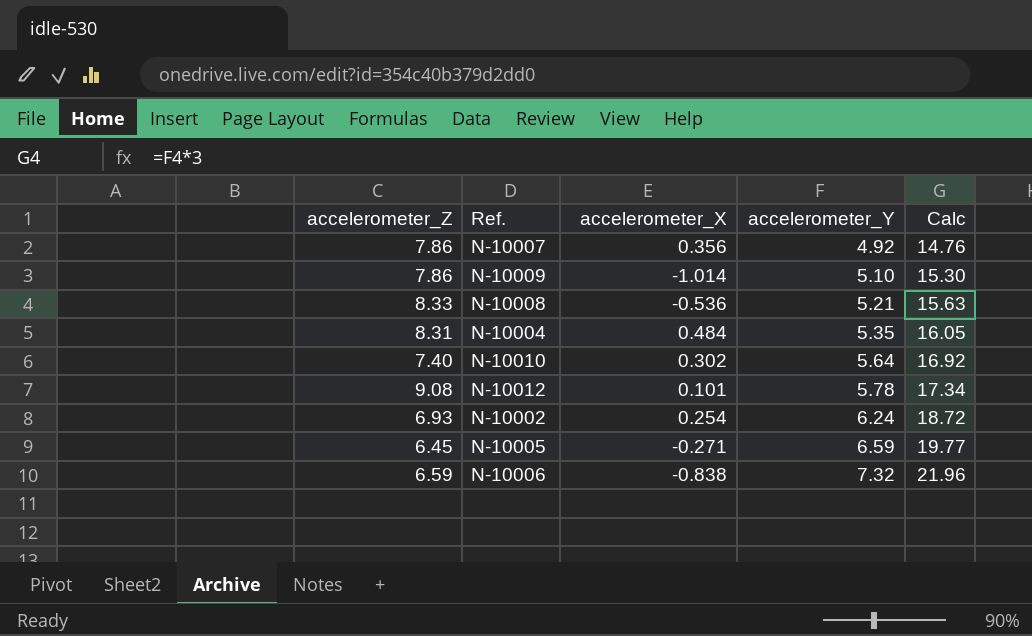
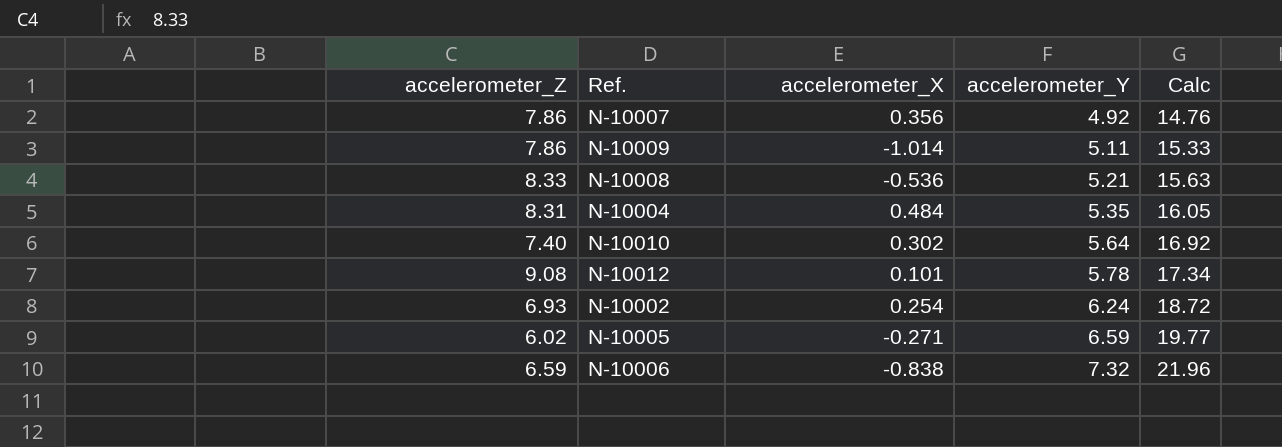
N-10009 | accelerometer_Y: 5.10 -> 5.11
N-10009 | Calc: 15.30 -> 15.33
N-10005 | accelerometer_Z: 6.45 -> 6.02

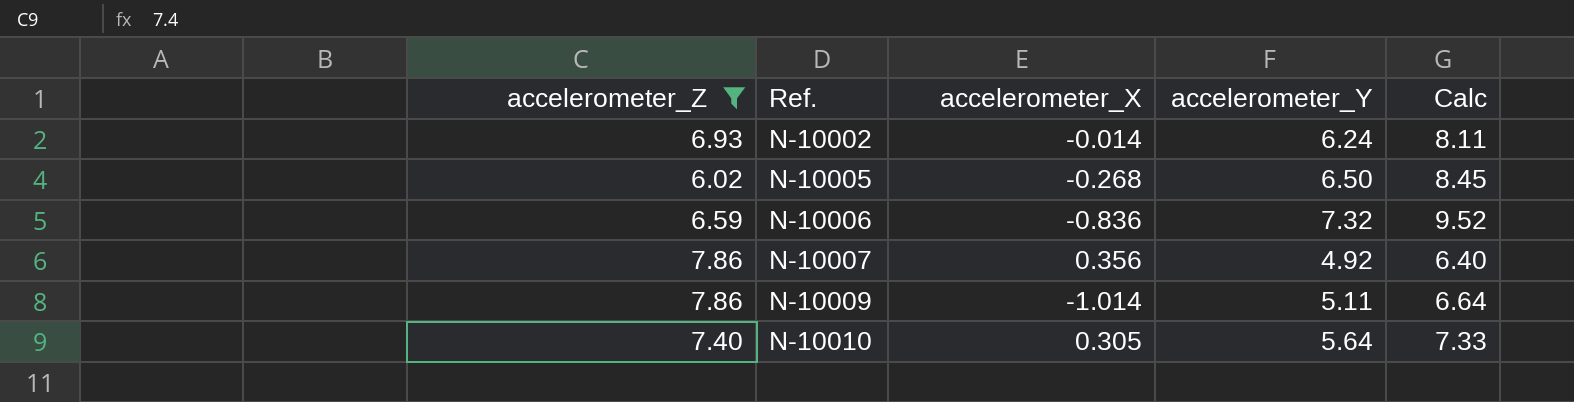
filter: none -> accelerometer_Z <= 7.86
row order: accelerometer_Y ascending -> Ref. ascending
column Calc | formula: [accelerometer_Y] * 3 -> [accelerometer_Y] * 1.3
N-10002 | accelerometer_X: 0.254 -> -0.014
N-10005 | accelerometer_X: -0.271 -> -0.268
N-10005 | accelerometer_Y: 6.59 -> 6.50
N-10006 | accelerometer_X: -0.838 -> -0.836
N-10010 | accelerometer_X: 0.302 -> 0.305

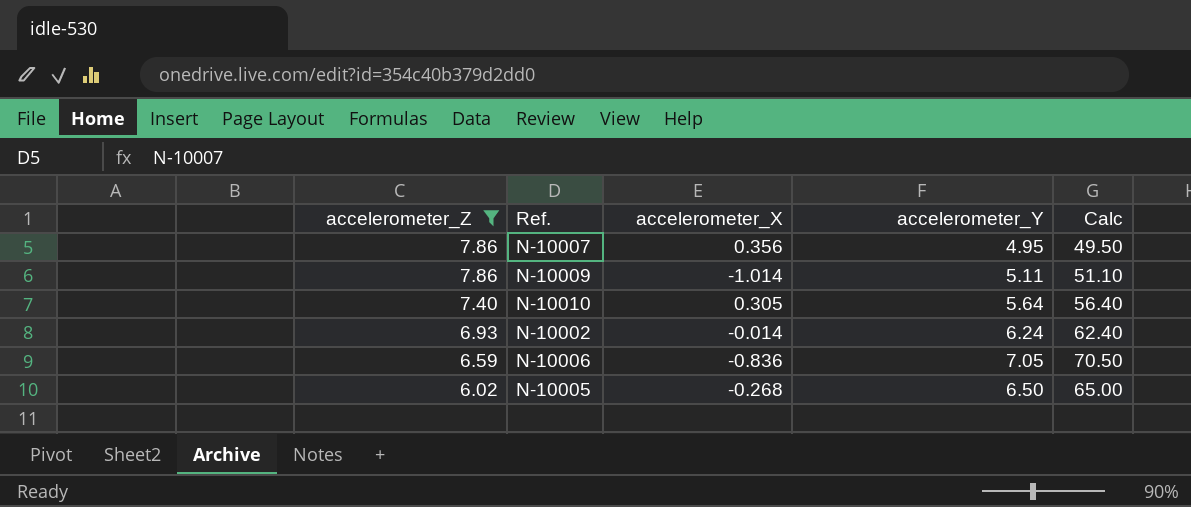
row order: Ref. ascending -> accelerometer_Z descending
column Calc | formula: [accelerometer_Y] * 1.3 -> [accelerometer_Y] * 10
N-10007 | accelerometer_Y: 4.92 -> 4.95
N-10006 | accelerometer_Y: 7.32 -> 7.05

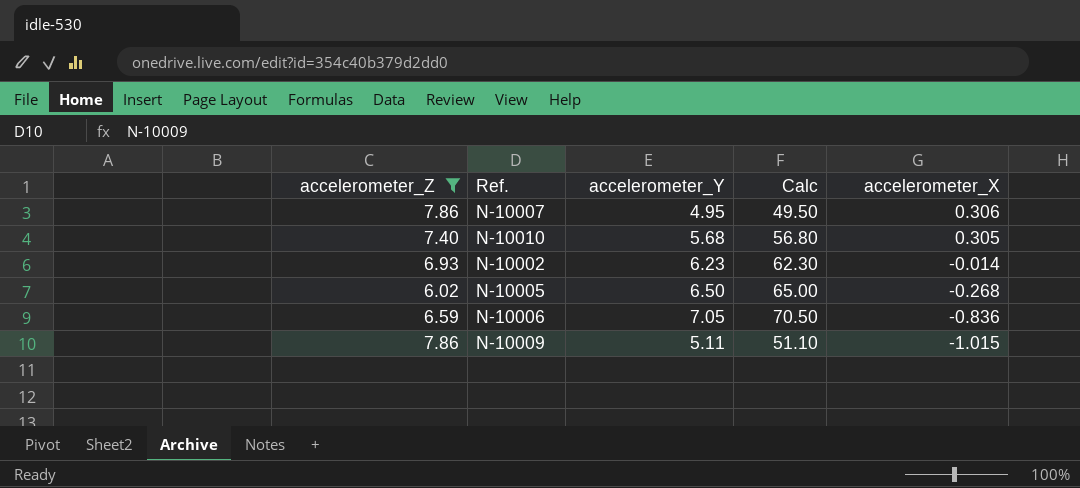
row order: accelerometer_Z descending -> accelerometer_X descending
column accelerometer_X | position: 3 -> 5
N-10007 | accelerometer_X: 0.356 -> 0.306
N-10010 | accelerometer_Y: 5.64 -> 5.68
N-10010 | Calc: 56.40 -> 56.80
N-10002 | accelerometer_Y: 6.24 -> 6.23
N-10002 | Calc: 62.40 -> 62.30
N-10009 | accelerometer_X: -1.014 -> -1.015

